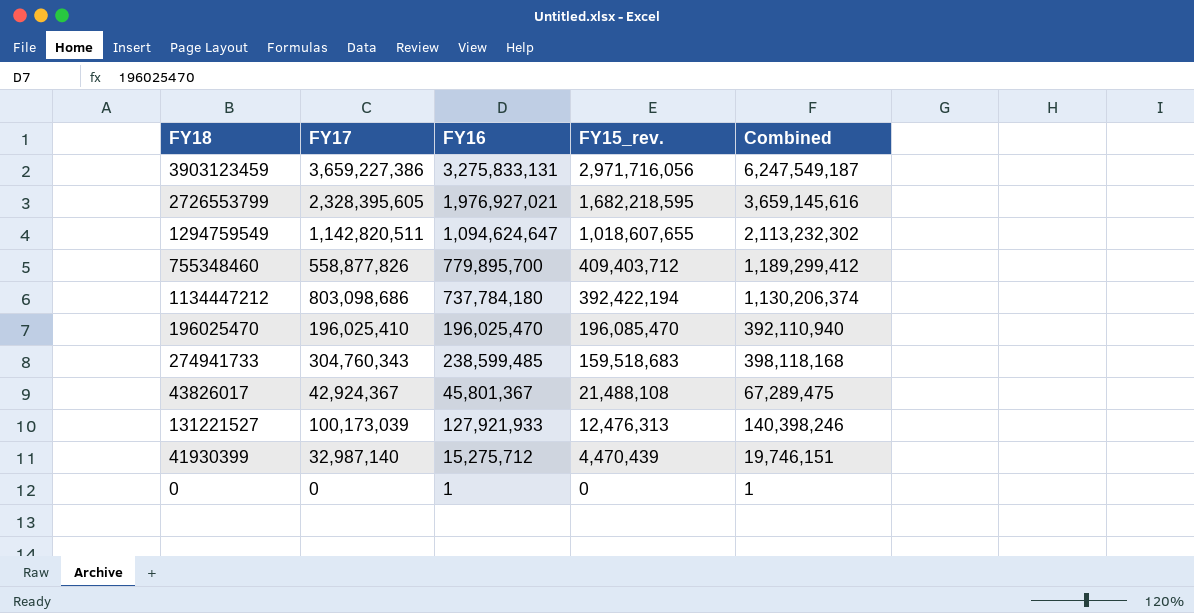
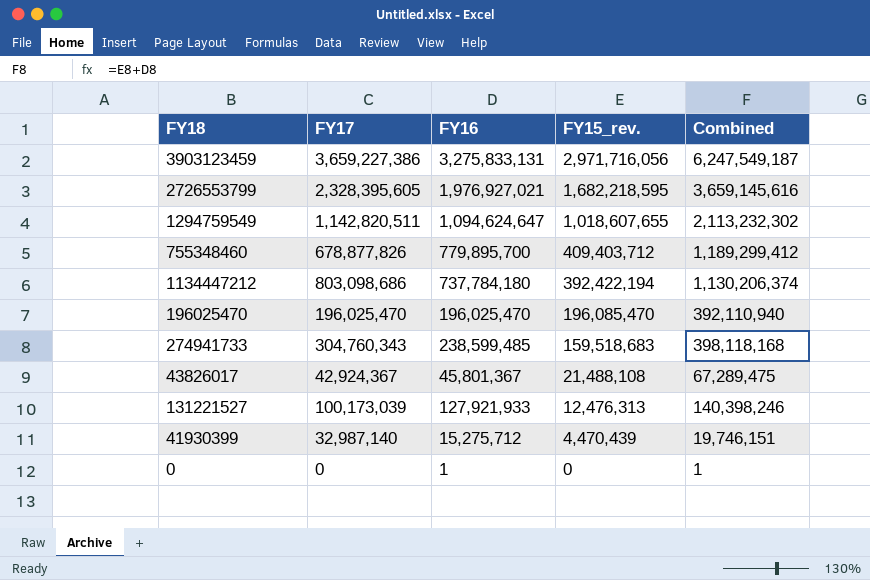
755348460 | FY17: 558,877,826 -> 678,877,826
196025470 | FY17: 196,025,410 -> 196,025,470

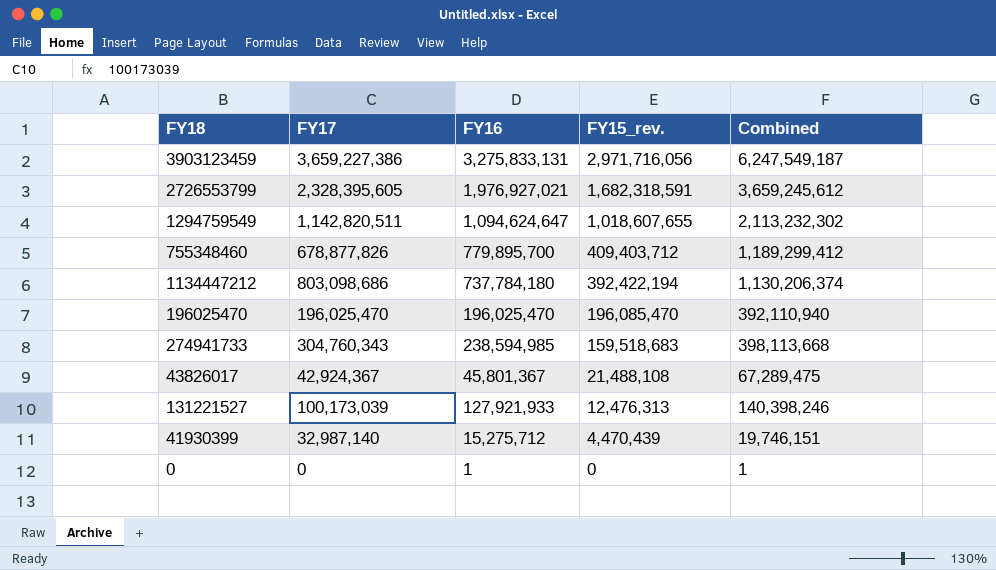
2726553799 | FY15_rev.: 1,682,218,595 -> 1,682,318,591
2726553799 | Combined: 3,659,145,616 -> 3,659,245,612
274941733 | FY16: 238,599,485 -> 238,594,985
274941733 | Combined: 398,118,168 -> 398,113,668

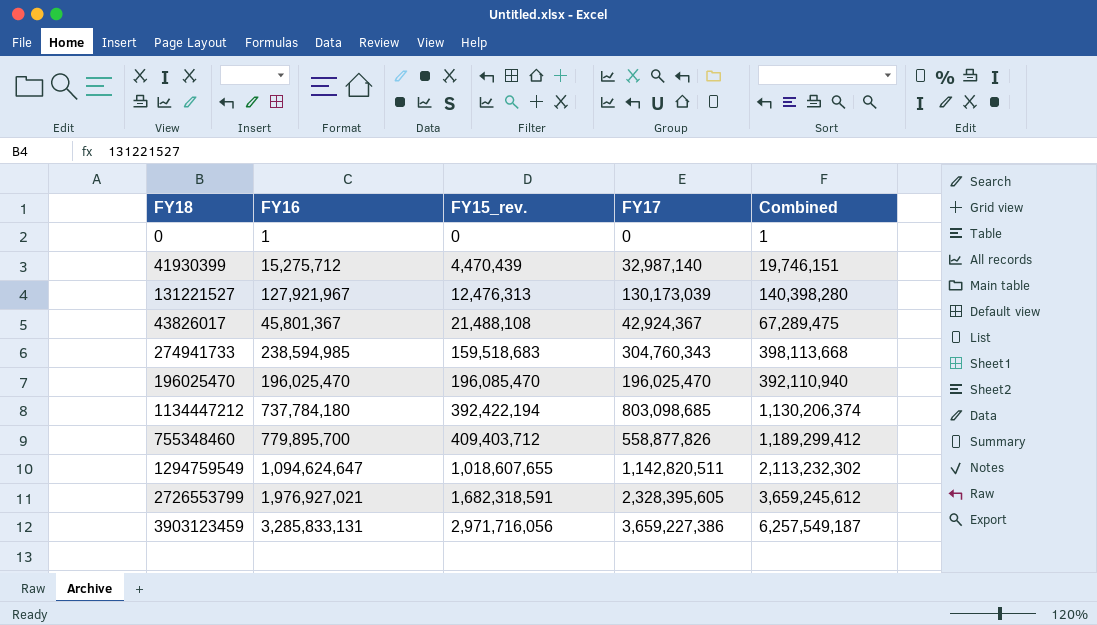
row order: FY15_rev. descending -> FY15_rev. ascending
column FY17 | position: 2 -> 4
131221527 | FY16: 127,921,933 -> 127,921,967
131221527 | FY17: 100,173,039 -> 130,173,039
131221527 | Combined: 140,398,246 -> 140,398,280
1134447212 | FY17: 803,098,686 -> 803,098,685
755348460 | FY17: 678,877,826 -> 558,877,826
3903123459 | FY16: 3,275,833,131 -> 3,285,833,131
3903123459 | Combined: 6,247,549,187 -> 6,257,549,187

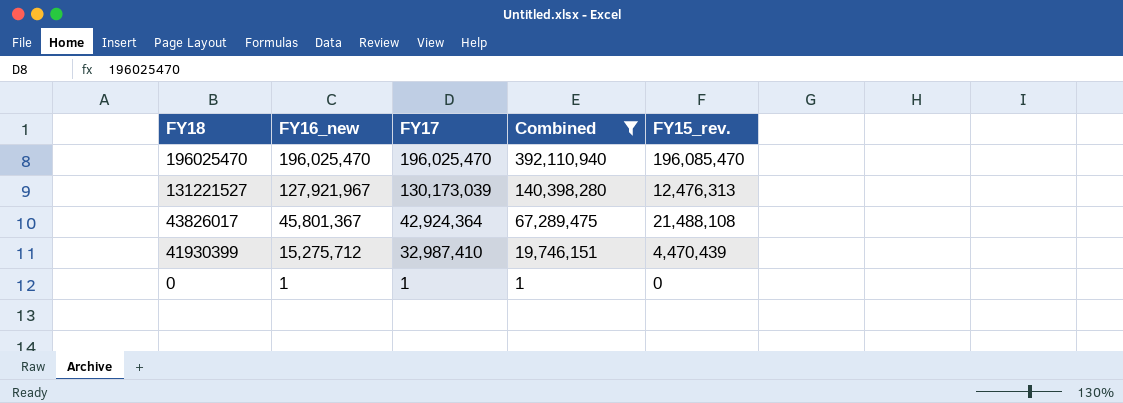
filter: none -> Combined <= 392,110,940
row order: FY15_rev. ascending -> FY18 descending
column name: FY16 -> FY16_new
column FY15_rev. | position: 3 -> 5
43826017 | FY17: 42,924,367 -> 42,924,364
41930399 | FY17: 32,987,140 -> 32,987,410
0 | FY17: 0 -> 1

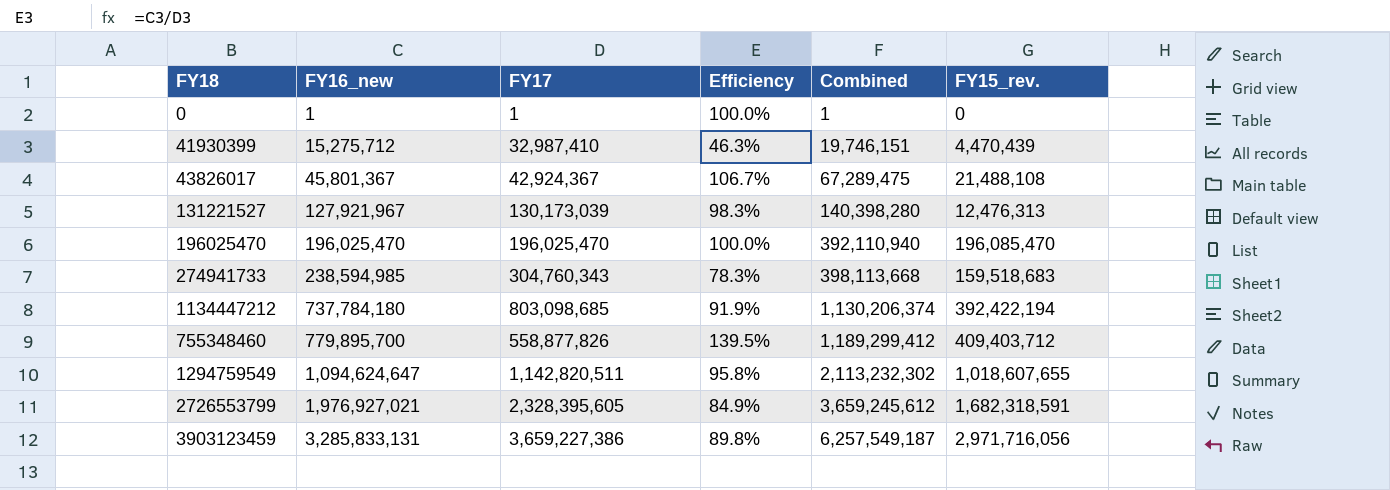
filter: Combined <= 392,110,940 -> none
row order: FY18 descending -> FY16_new ascending
column Efficiency | formula: none -> [FY16_new] / [FY17]
43826017 | FY17: 42,924,364 -> 42,924,367

